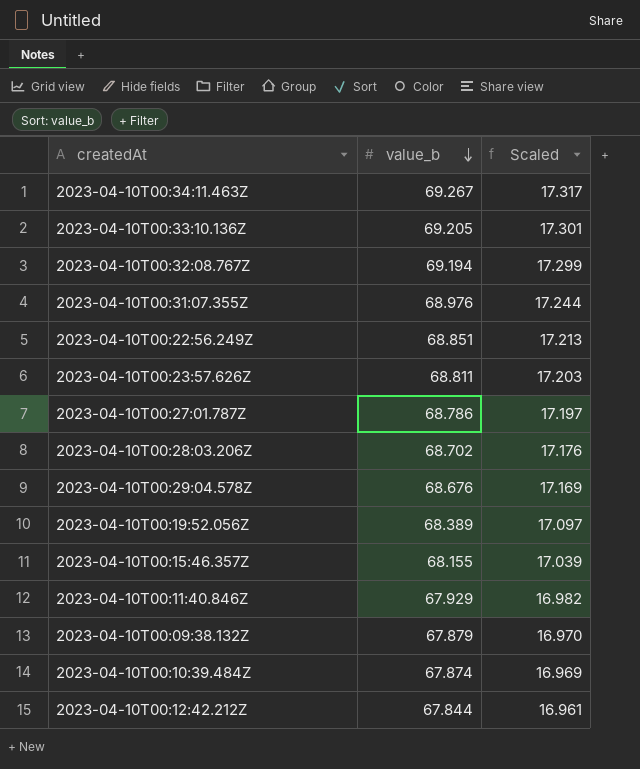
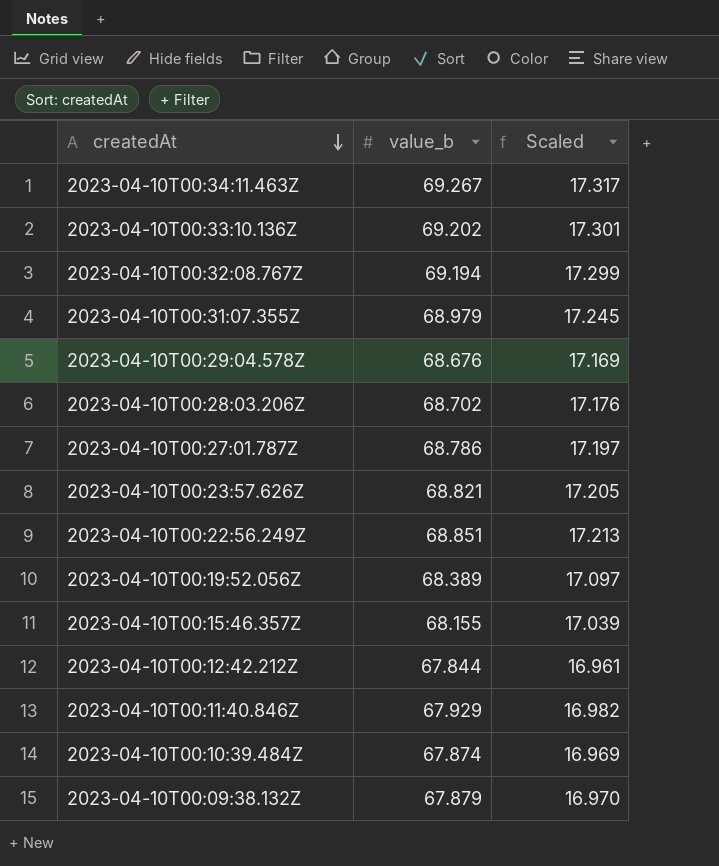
row order: value_b descending -> createdAt descending
2023-04-10T00:33:10.136Z | value_b: 69.205 -> 69.202
2023-04-10T00:31:07.355Z | value_b: 68.976 -> 68.979
2023-04-10T00:31:07.355Z | Scaled: 17.244 -> 17.245
2023-04-10T00:23:57.626Z | value_b: 68.811 -> 68.821
2023-04-10T00:23:57.626Z | Scaled: 17.203 -> 17.205

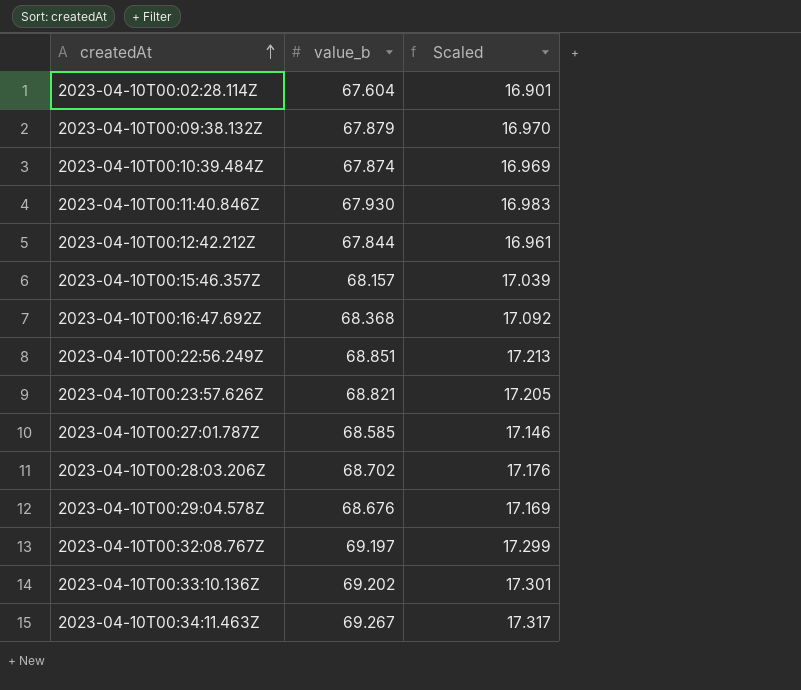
row order: createdAt descending -> createdAt ascending
row 2023-04-10T00:31:07.355Z: 68.979 | 17.245 -> none
row 2023-04-10T00:19:52.056Z: 68.389 | 17.097 -> none
row 2023-04-10T00:02:28.114Z: none -> 67.604 | 16.901
2023-04-10T00:11:40.846Z | value_b: 67.929 -> 67.930
2023-04-10T00:11:40.846Z | Scaled: 16.982 -> 16.983
2023-04-10T00:15:46.357Z | value_b: 68.155 -> 68.157
row 2023-04-10T00:16:47.692Z: none -> 68.368 | 17.092
2023-04-10T00:27:01.787Z | value_b: 68.786 -> 68.585
2023-04-10T00:27:01.787Z | Scaled: 17.197 -> 17.146
2023-04-10T00:32:08.767Z | value_b: 69.194 -> 69.197

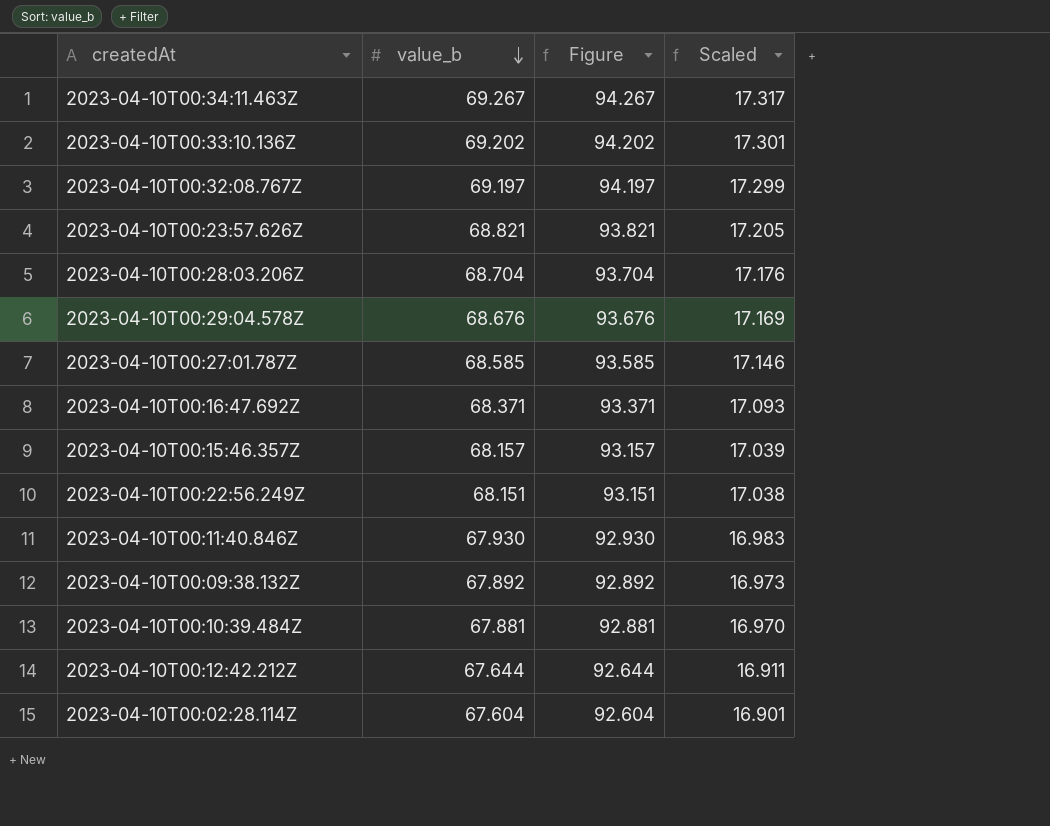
row order: createdAt ascending -> value_b descending
column Figure | formula: none -> [value_b] + 25
2023-04-10T00:28:03.206Z | value_b: 68.702 -> 68.704
2023-04-10T00:16:47.692Z | value_b: 68.368 -> 68.371
2023-04-10T00:16:47.692Z | Scaled: 17.092 -> 17.093
2023-04-10T00:22:56.249Z | value_b: 68.851 -> 68.151
2023-04-10T00:22:56.249Z | Scaled: 17.213 -> 17.038
2023-04-10T00:09:38.132Z | value_b: 67.879 -> 67.892
2023-04-10T00:09:38.132Z | Scaled: 16.970 -> 16.973
2023-04-10T00:10:39.484Z | value_b: 67.874 -> 67.881
2023-04-10T00:10:39.484Z | Scaled: 16.969 -> 16.970
2023-04-10T00:12:42.212Z | value_b: 67.844 -> 67.644
2023-04-10T00:12:42.212Z | Scaled: 16.961 -> 16.911

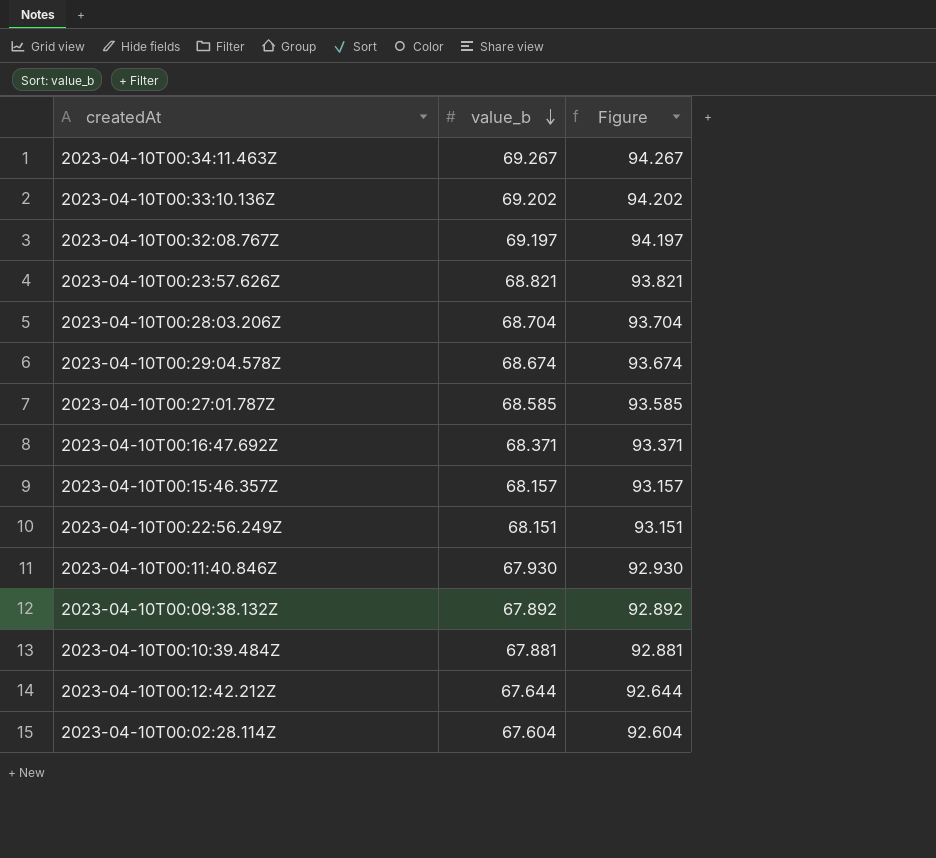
column Scaled | formula: [value_b] * 0.25 -> none
2023-04-10T00:29:04.578Z | value_b: 68.676 -> 68.674
2023-04-10T00:29:04.578Z | Figure: 93.676 -> 93.674

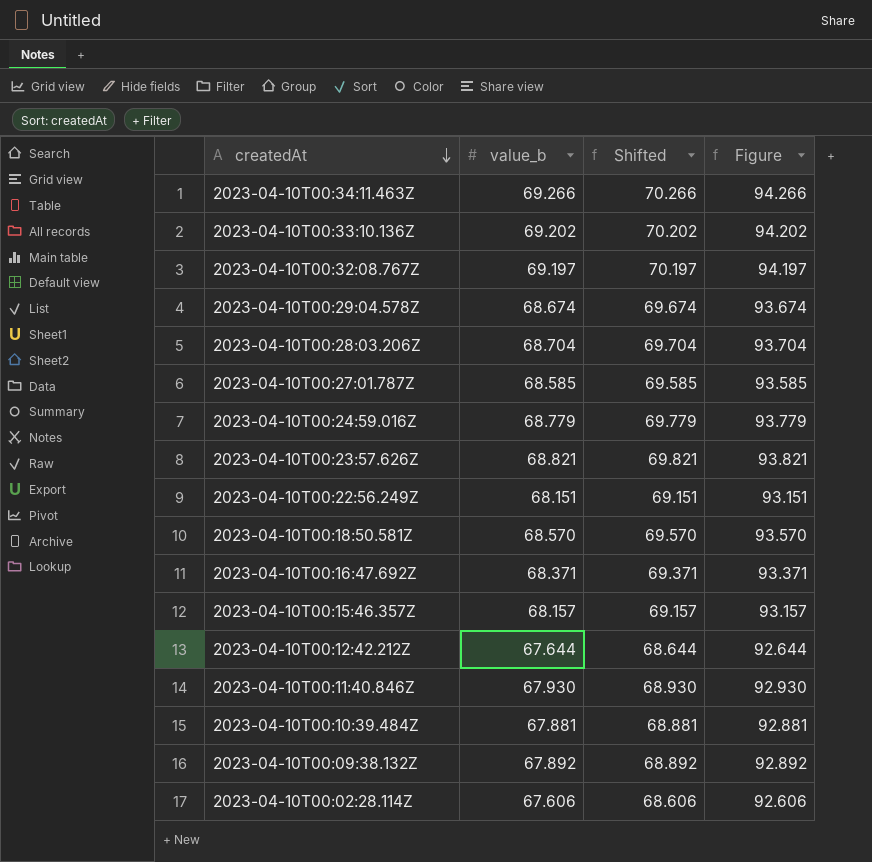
row order: value_b descending -> createdAt descending
column Shifted | formula: none -> [value_b] + 1
2023-04-10T00:34:11.463Z | value_b: 69.267 -> 69.266
2023-04-10T00:34:11.463Z | Figure: 94.267 -> 94.266
row 2023-04-10T00:24:59.016Z: none -> 68.779 | 69.779 | 93.779
row 2023-04-10T00:18:50.581Z: none -> 68.570 | 69.570 | 93.570
2023-04-10T00:02:28.114Z | value_b: 67.604 -> 67.606
2023-04-10T00:02:28.114Z | Figure: 92.604 -> 92.606

